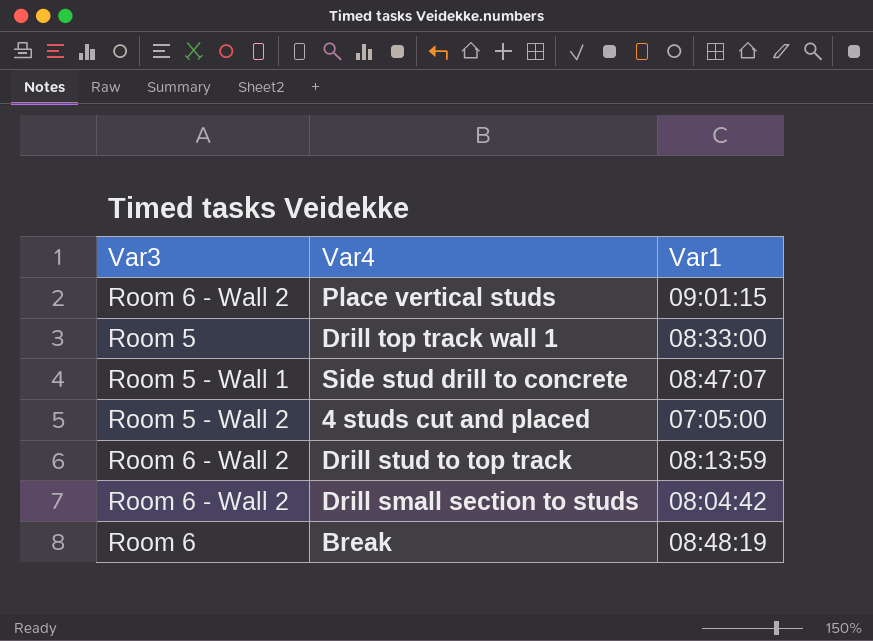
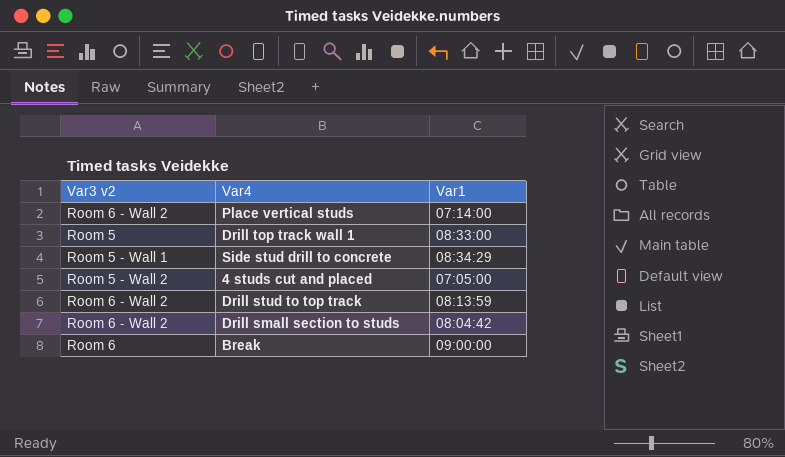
column name: Var3 -> Var3 v2
Place vertical studs | Var1: 09:01:15 -> 07:14:00
Side stud drill to concrete | Var1: 08:47:07 -> 08:34:29
Break | Var1: 08:48:19 -> 09:00:00

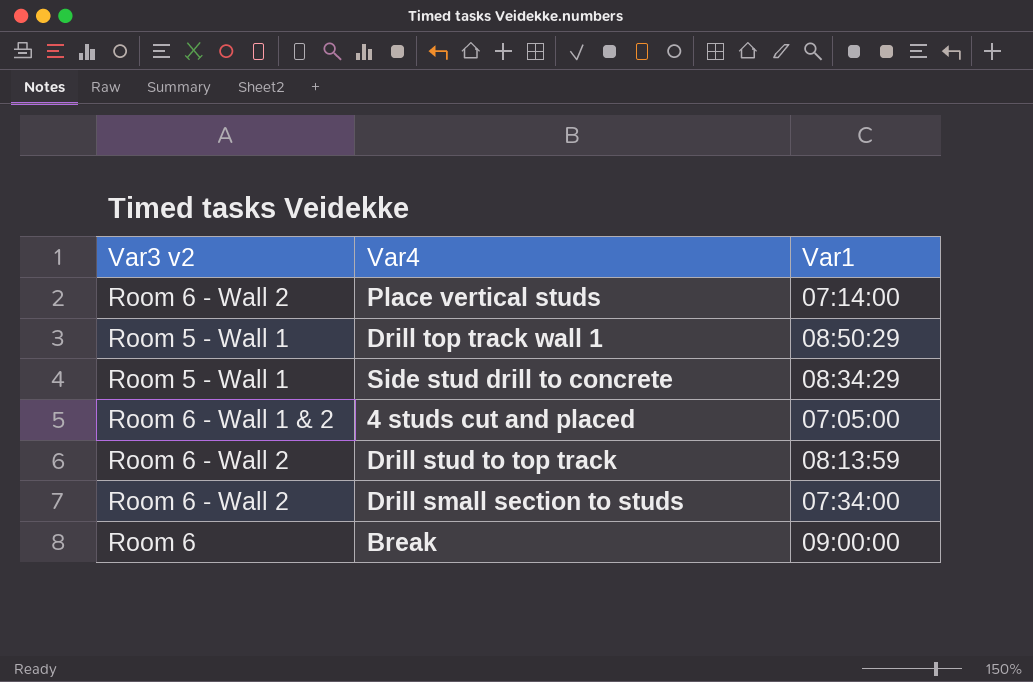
Drill top track wall 1 | Var3 v2: Room 5 -> Room 5 - Wall 1
Drill top track wall 1 | Var1: 08:33:00 -> 08:50:29
4 studs cut and placed | Var3 v2: Room 5 - Wall 2 -> Room 6 - Wall 1 & 2
Drill small section to studs | Var1: 08:04:42 -> 07:34:00

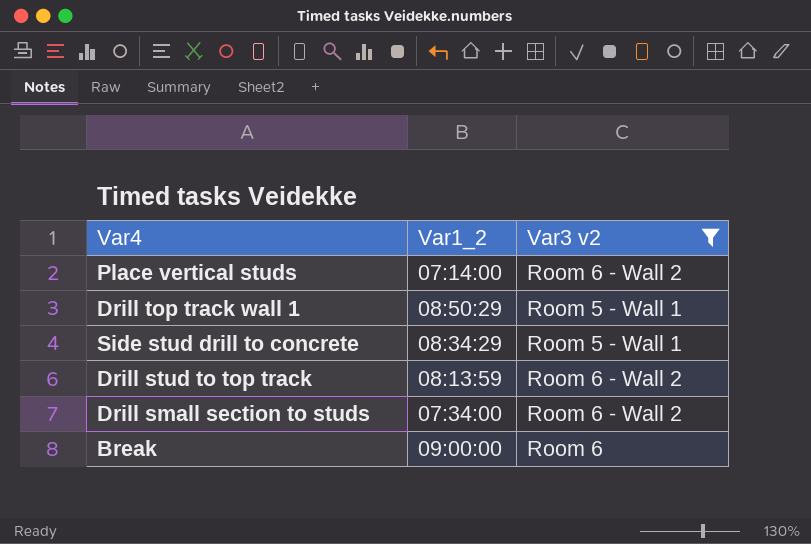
filter: none -> Var3 v2 != Room 6 - Wall 1 & 2
column name: Var1 -> Var1_2
column Var3 v2 | position: 1 -> 3

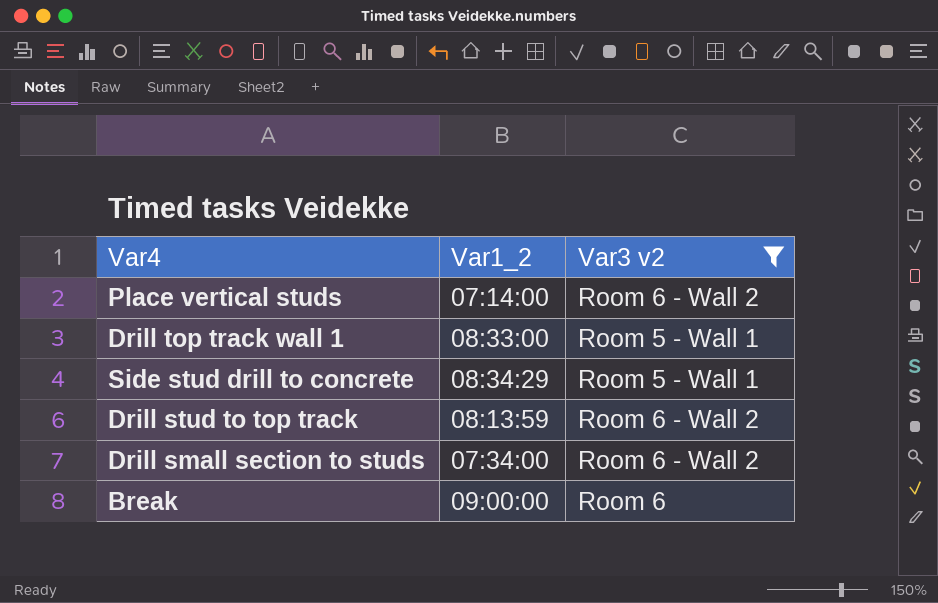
Drill top track wall 1 | Var1_2: 08:50:29 -> 08:33:00

